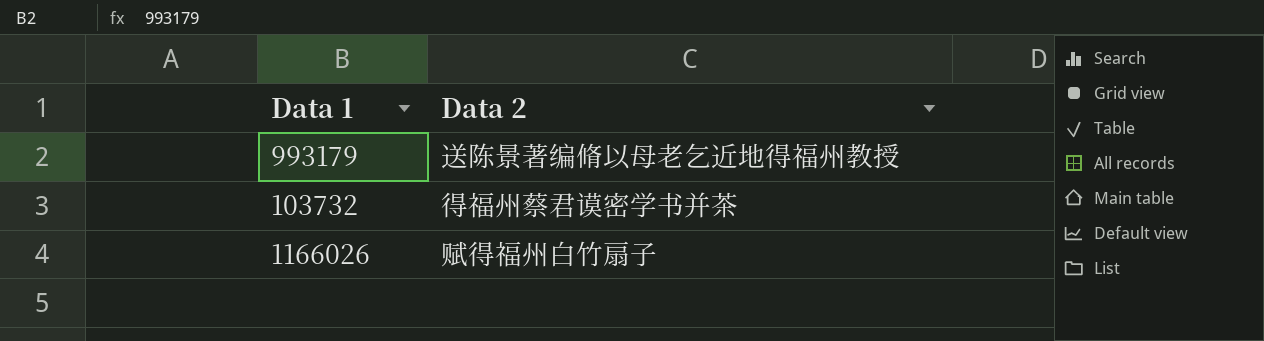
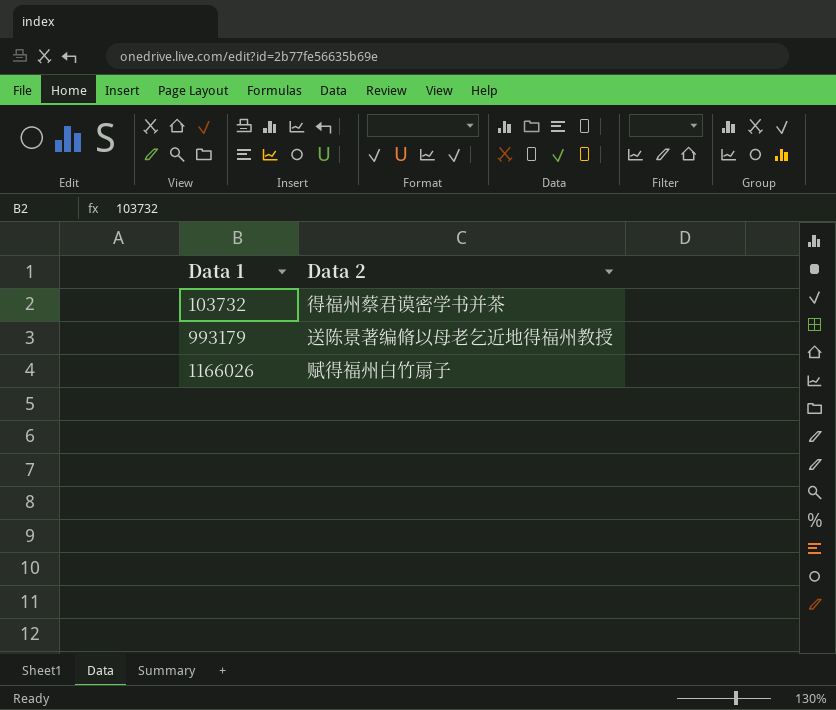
row order: none -> Data 1 ascending

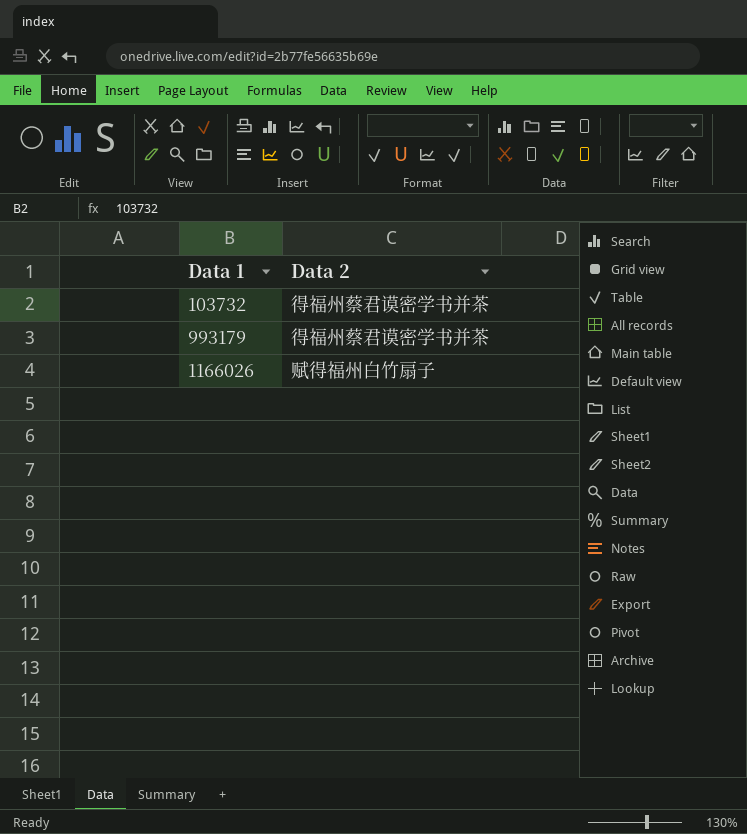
993179 | Data 2: 送陈景著编脩以母老乞近地得福州教授 -> 得福州蔡君谟密学书并茶

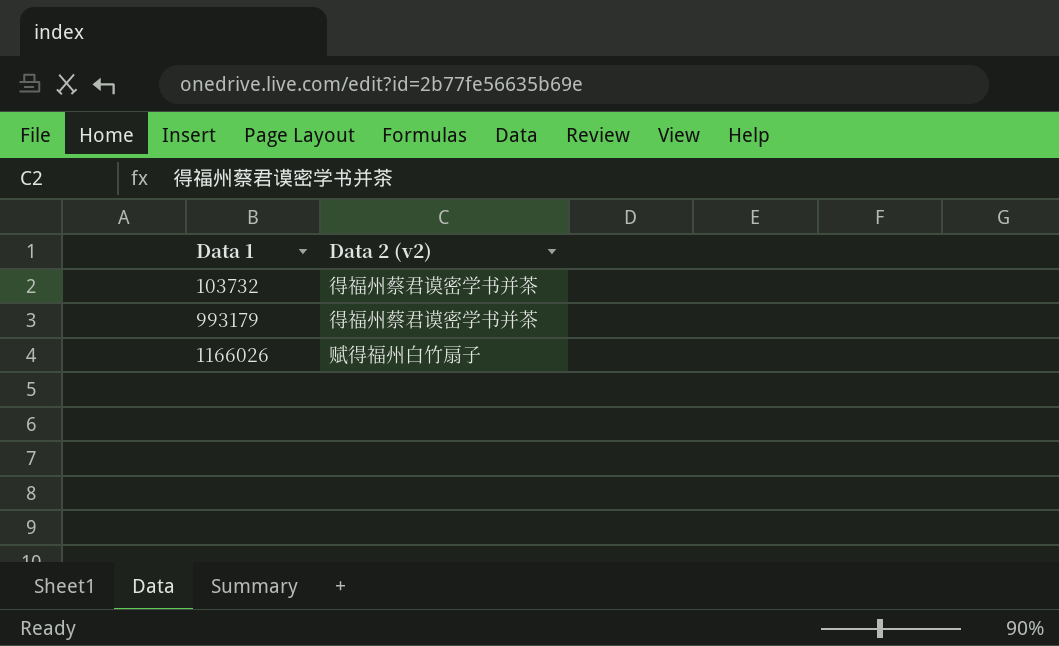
column name: Data 2 -> Data 2 (v2)

